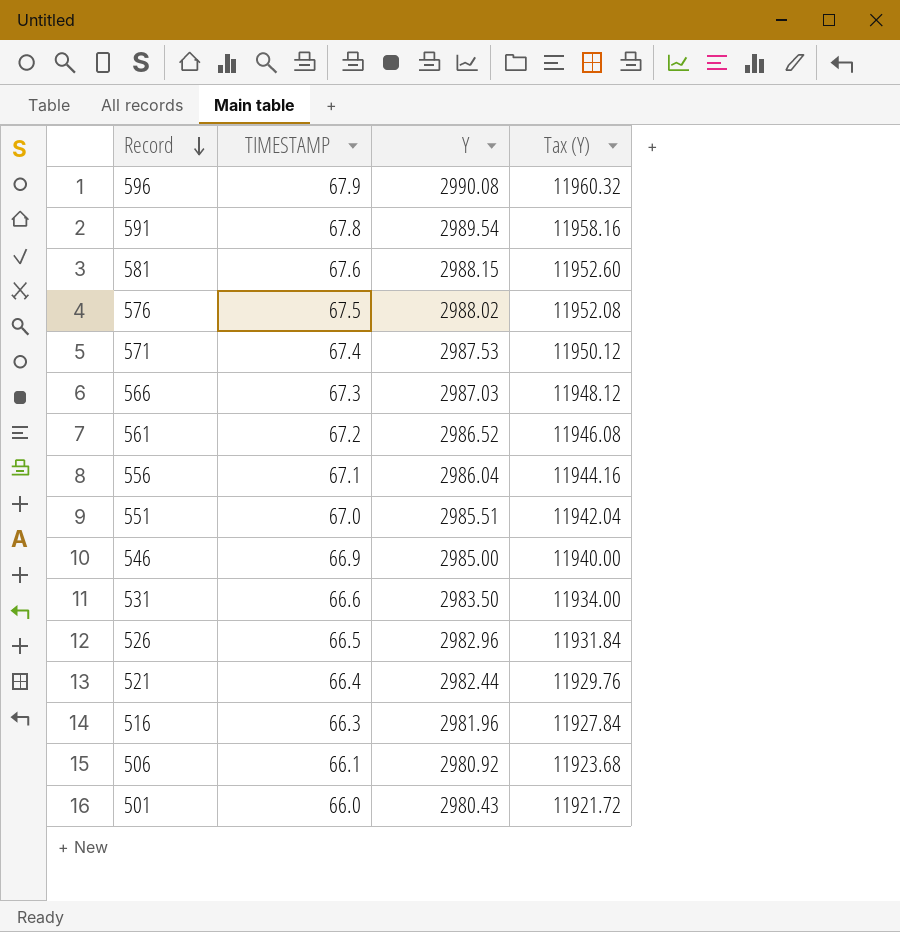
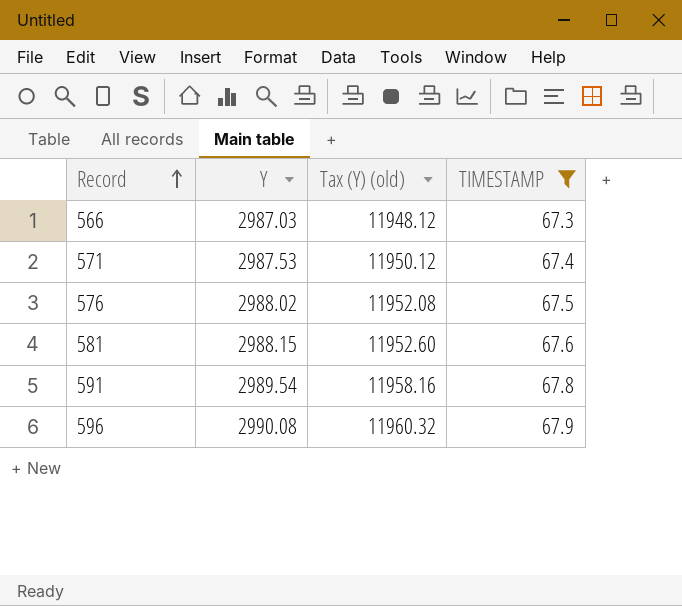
filter: none -> TIMESTAMP >= 67.3
row order: Record descending -> Record ascending
column name: Tax (Y) -> Tax (Y) (old)
column TIMESTAMP | position: 2 -> 4

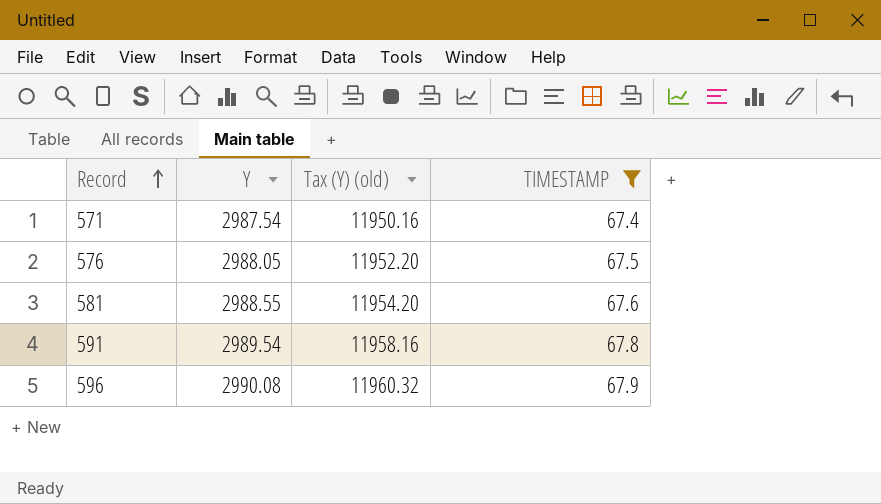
row 566: 2987.03 | 11948.12 | 67.3 -> none
571 | Y: 2987.53 -> 2987.54
571 | Tax (Y) (old): 11950.12 -> 11950.16
576 | Y: 2988.02 -> 2988.05
576 | Tax (Y) (old): 11952.08 -> 11952.20
581 | Y: 2988.15 -> 2988.55
581 | Tax (Y) (old): 11952.60 -> 11954.20

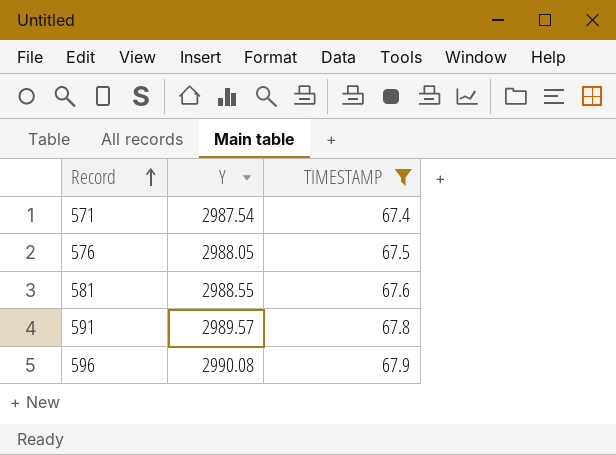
column Tax (Y) (old) | formula: [Y] * 4 -> none
591 | Y: 2989.54 -> 2989.57

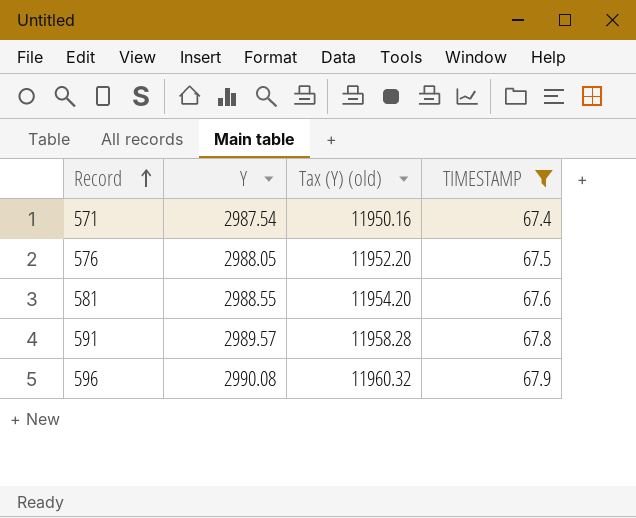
column Tax (Y) (old) | formula: none -> [Y] * 4

